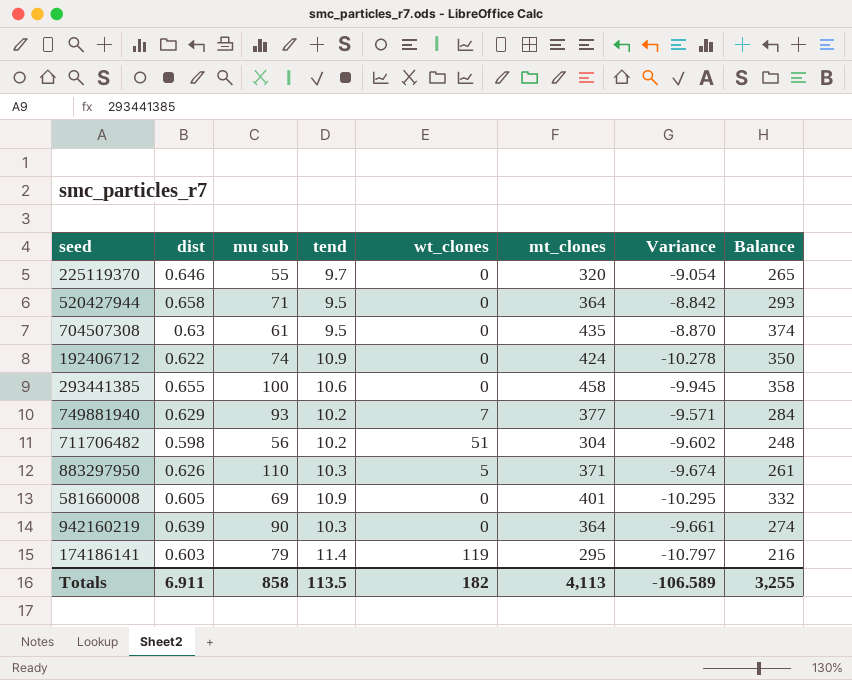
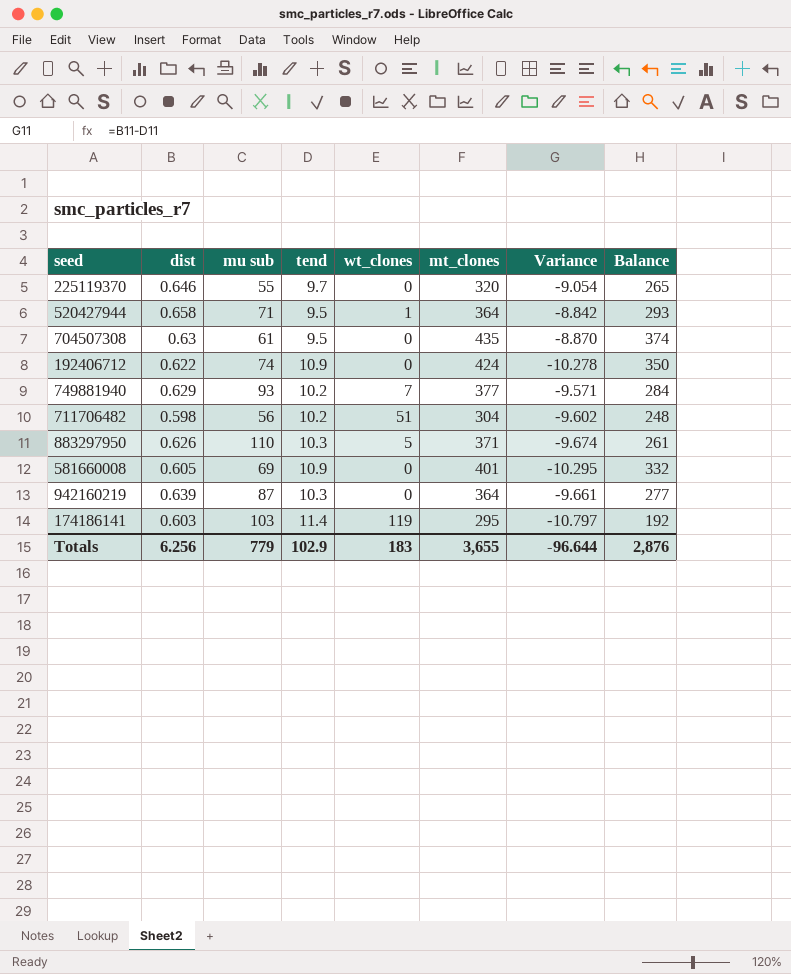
row 293441385: 0.655 | 100 | 10.6 | 0 | 458 | -9.945 | 358 -> none
520427944 | wt_clones: 0 -> 1
942160219 | mu sub: 90 -> 87
942160219 | Balance: 274 -> 277
174186141 | mu sub: 79 -> 103
174186141 | Balance: 216 -> 192
Totals | dist: 6.911 -> 6.256
Totals | mu sub: 858 -> 779
Totals | tend: 113.5 -> 102.9
Totals | wt_clones: 182 -> 183
Totals | mt_clones: 4,113 -> 3,655
Totals | Variance: -106.589 -> -96.644
Totals | Balance: 3,255 -> 2,876

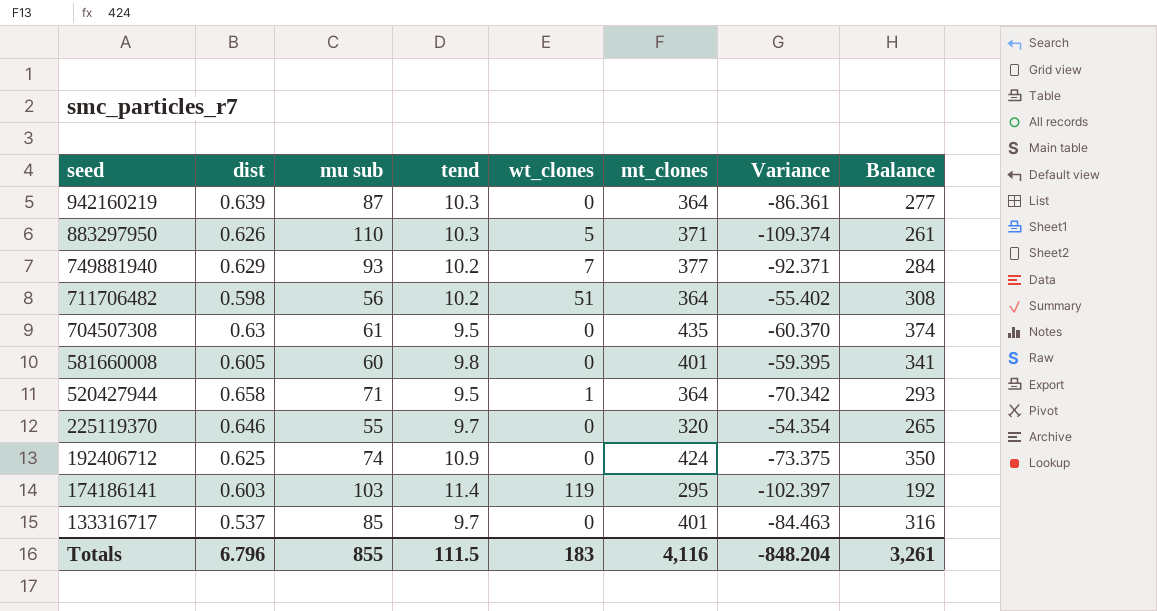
row order: none -> seed descending
column Variance | formula: [dist] - [tend] -> [dist] - [mu sub]
711706482 | mt_clones: 304 -> 364
711706482 | Balance: 248 -> 308
581660008 | mu sub: 69 -> 60
581660008 | tend: 10.9 -> 9.8
581660008 | Balance: 332 -> 341
192406712 | dist: 0.622 -> 0.625
row 133316717: none -> 0.537 | 85 | 9.7 | 0 | 401 | -84.463 | 316
Totals | dist: 6.256 -> 6.796
Totals | mu sub: 779 -> 855
Totals | tend: 102.9 -> 111.5
Totals | mt_clones: 3,655 -> 4,116
Totals | Variance: -96.644 -> -848.204
Totals | Balance: 2,876 -> 3,261

